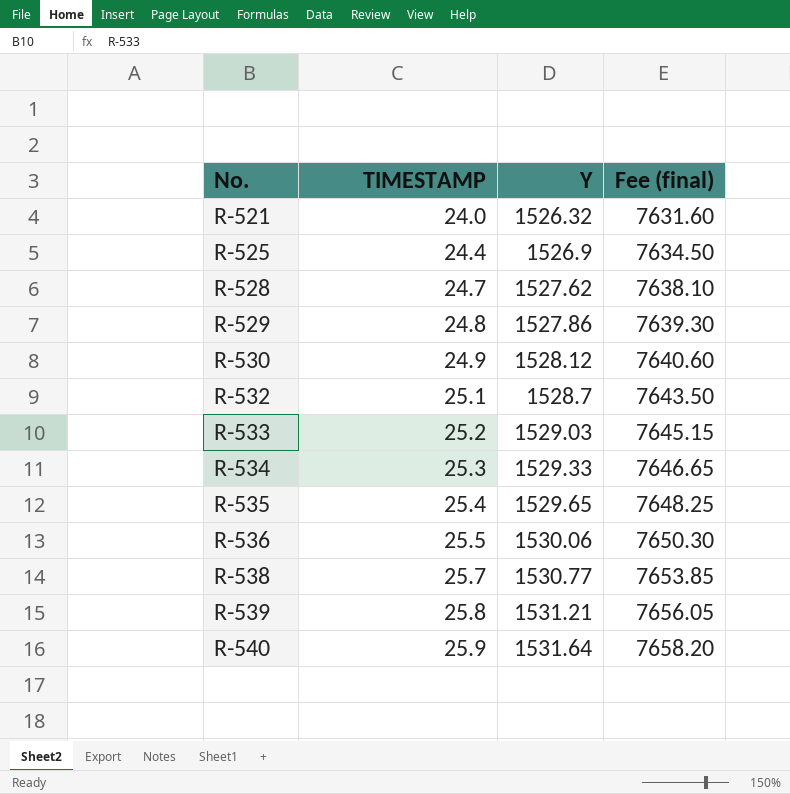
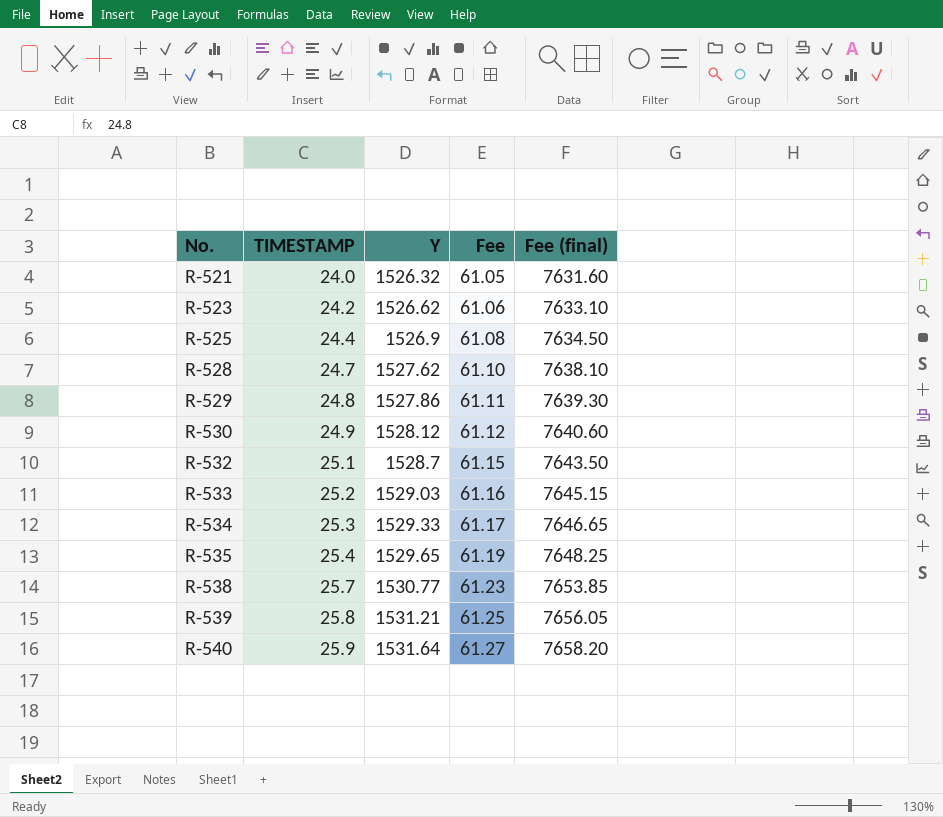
column Fee | formula: none -> [Y] * 0.04
row R-536: 25.5 | 1530.06 | 7650.30 -> none
row R-523: none -> 24.2 | 1526.62 | 61.06 | 7633.10

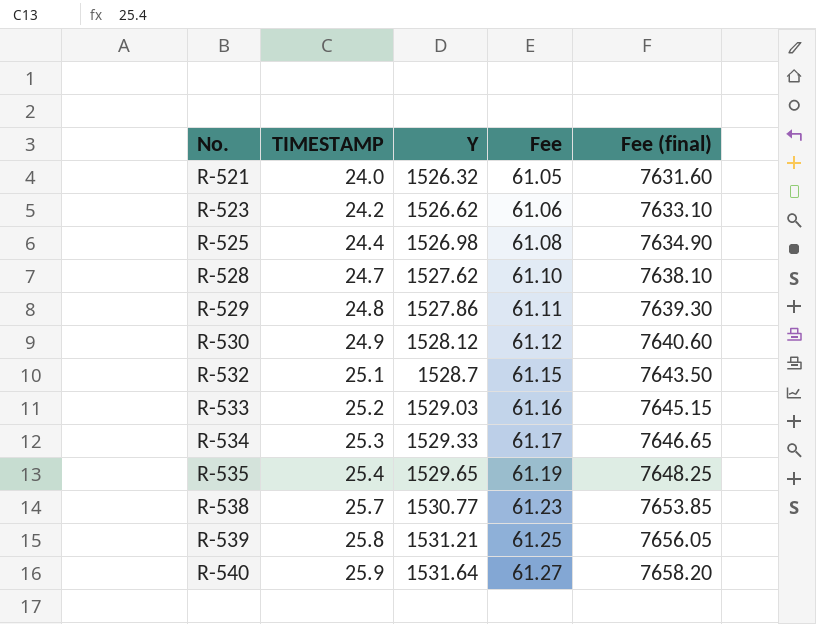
R-525 | Y: 1526.9 -> 1526.98
R-525 | Fee (final): 7634.50 -> 7634.90

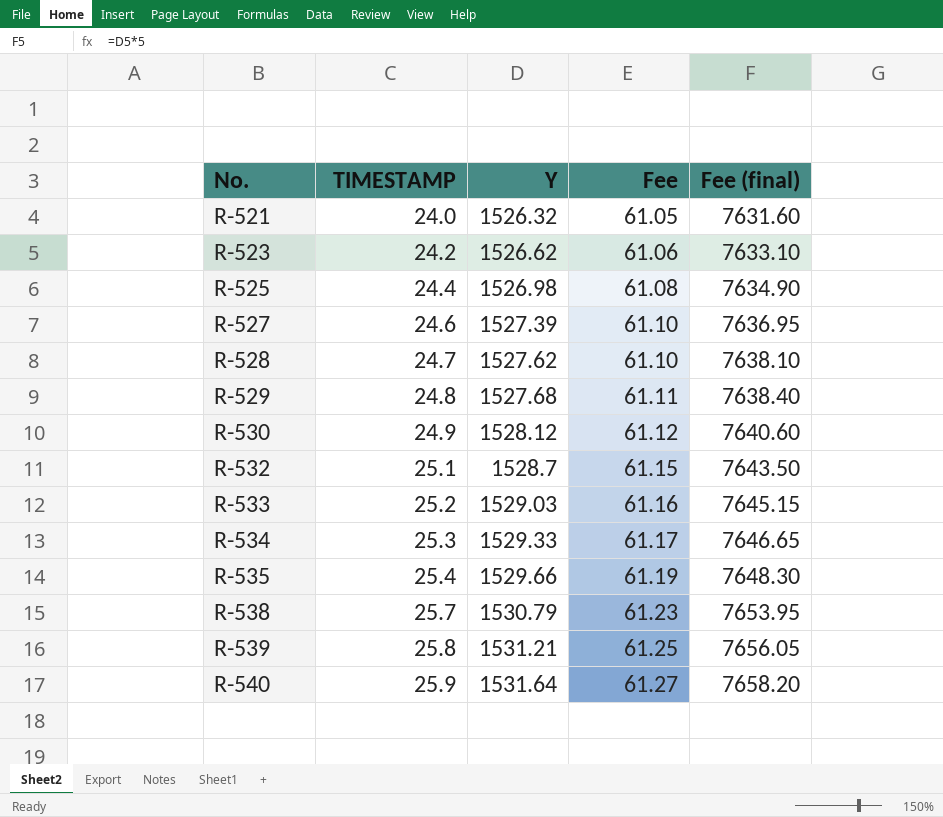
row R-527: none -> 24.6 | 1527.39 | 61.10 | 7636.95
R-529 | Y: 1527.86 -> 1527.68
R-529 | Fee (final): 7639.30 -> 7638.40
R-535 | Y: 1529.65 -> 1529.66
R-535 | Fee (final): 7648.25 -> 7648.30
R-538 | Y: 1530.77 -> 1530.79
R-538 | Fee (final): 7653.85 -> 7653.95

